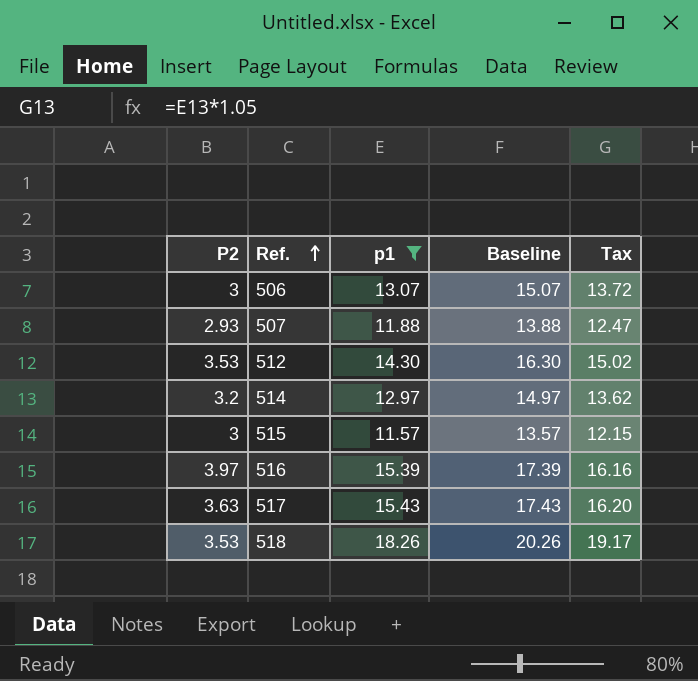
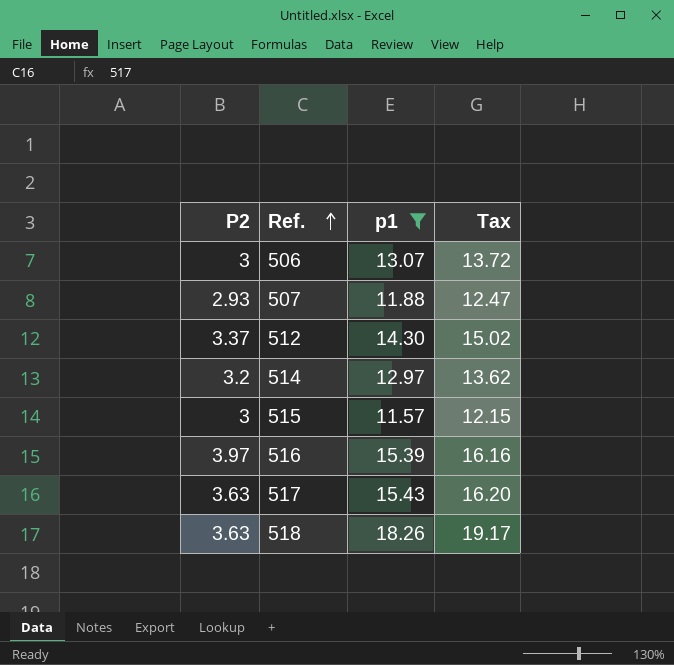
column Baseline | formula: [p1] + 2 -> none
512 | P2: 3.53 -> 3.37
518 | P2: 3.53 -> 3.63

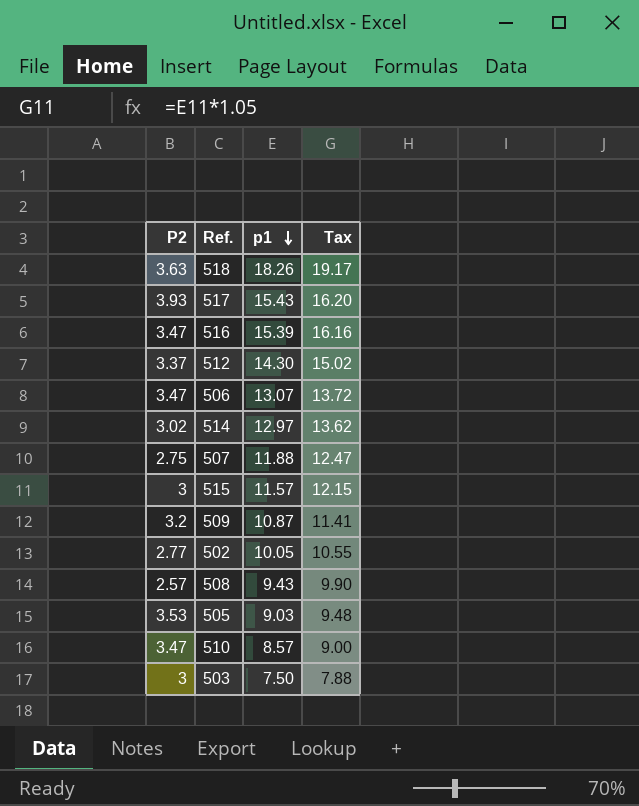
filter: p1 >= 11.57 -> none
row order: Ref. ascending -> p1 descending
517 | P2: 3.63 -> 3.93
516 | P2: 3.97 -> 3.47
506 | P2: 3 -> 3.47
514 | P2: 3.2 -> 3.02
507 | P2: 2.93 -> 2.75

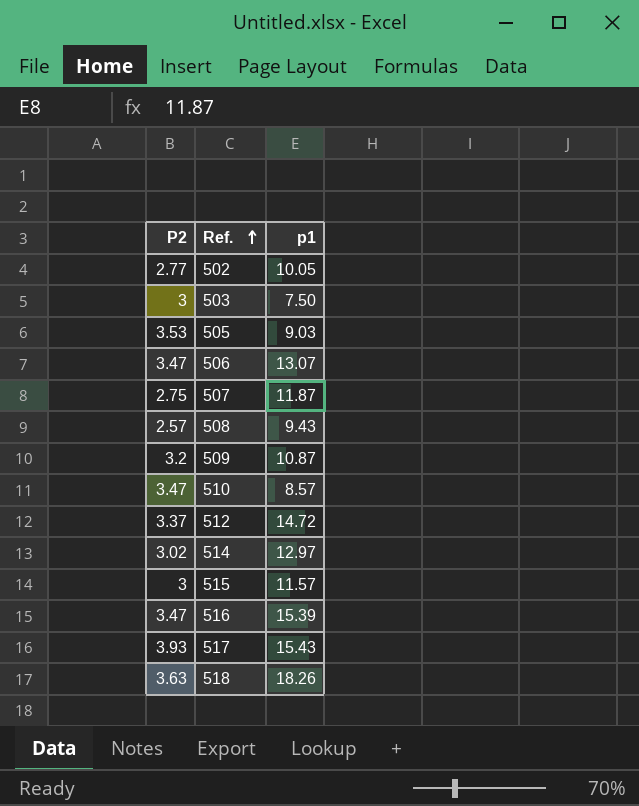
row order: p1 descending -> Ref. ascending
column Tax | formula: [p1] * 1.05 -> none
507 | p1: 11.88 -> 11.87
512 | p1: 14.30 -> 14.72

